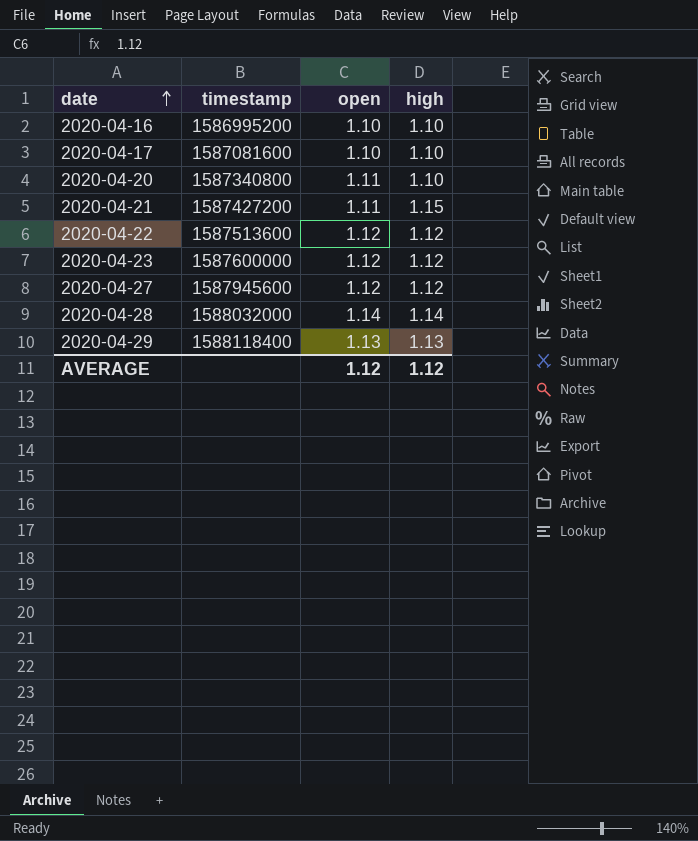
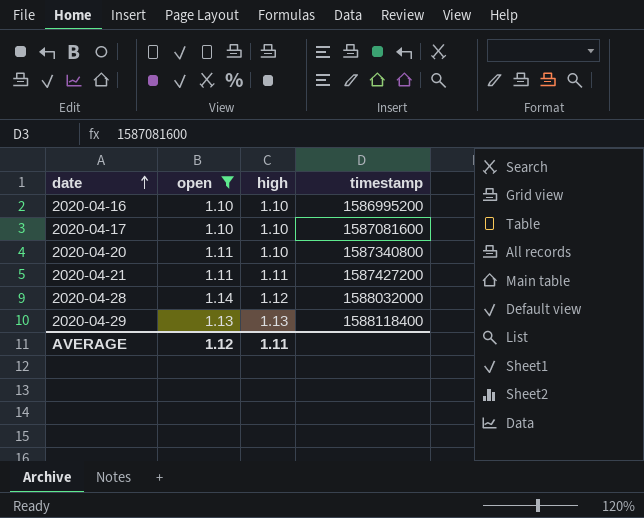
filter: none -> open != 1.12
column timestamp | position: 2 -> 4
2020-04-21 | high: 1.15 -> 1.11
2020-04-28 | high: 1.14 -> 1.12
AVERAGE | high: 1.12 -> 1.11

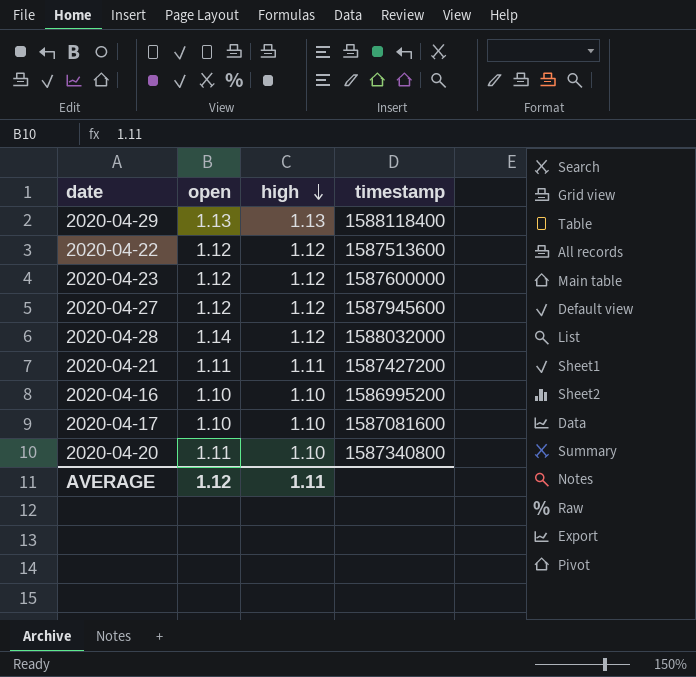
filter: open != 1.12 -> none
row order: date ascending -> high descending

